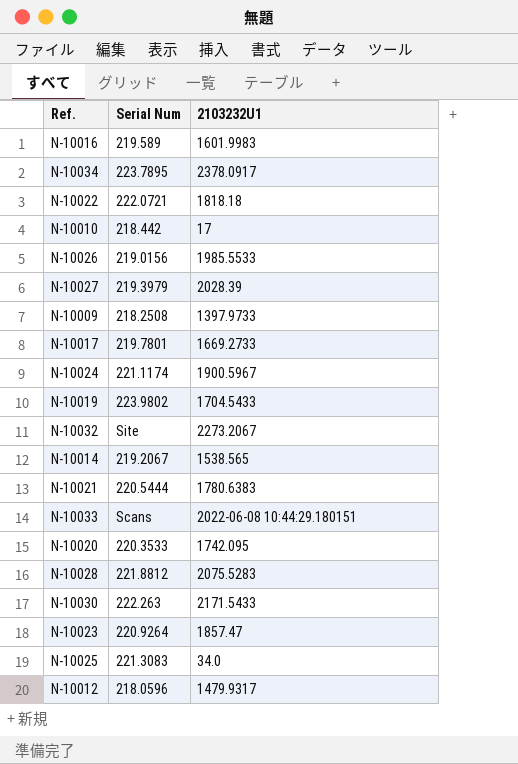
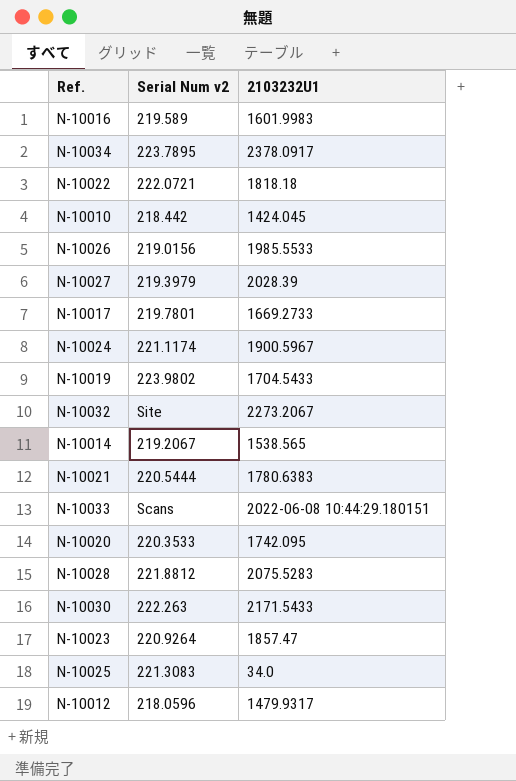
column name: Serial Num -> Serial Num v2
row N-10009: 218.2508 | 1397.9733 -> none
N-10010 | 2103232U1: 17 -> 1424.045

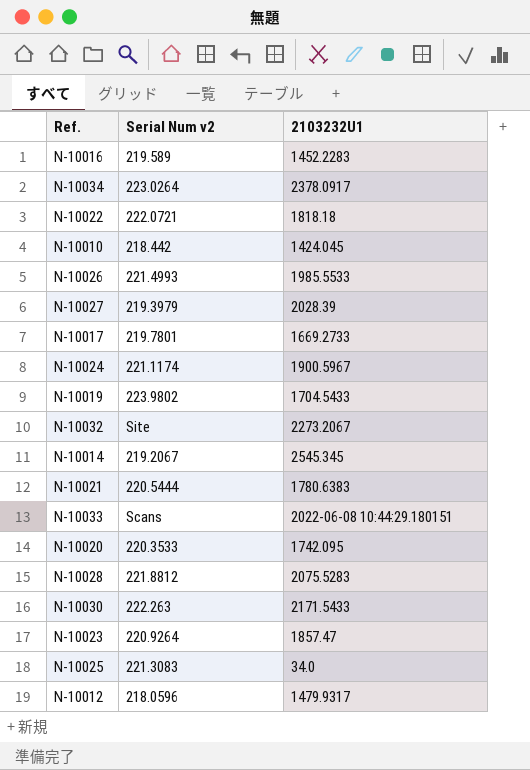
N-10016 | 2103232U1: 1601.9983 -> 1452.2283
N-10034 | Serial Num v2: 223.7895 -> 223.0264
N-10026 | Serial Num v2: 219.0156 -> 221.4993
N-10014 | 2103232U1: 1538.565 -> 2545.345

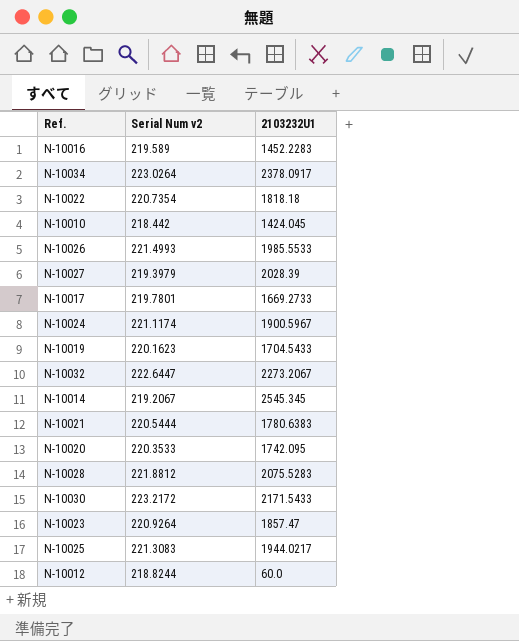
row N-10033: Scans | 2022-06-08 10:44:29.180151 -> none
N-10022 | Serial Num v2: 222.0721 -> 220.7354
N-10019 | Serial Num v2: 223.9802 -> 220.1623
N-10032 | Serial Num v2: Site -> 222.6447
N-10030 | Serial Num v2: 222.263 -> 223.2172
N-10025 | 2103232U1: 34.0 -> 1944.0217
N-10012 | Serial Num v2: 218.0596 -> 218.8244
N-10012 | 2103232U1: 1479.9317 -> 60.0

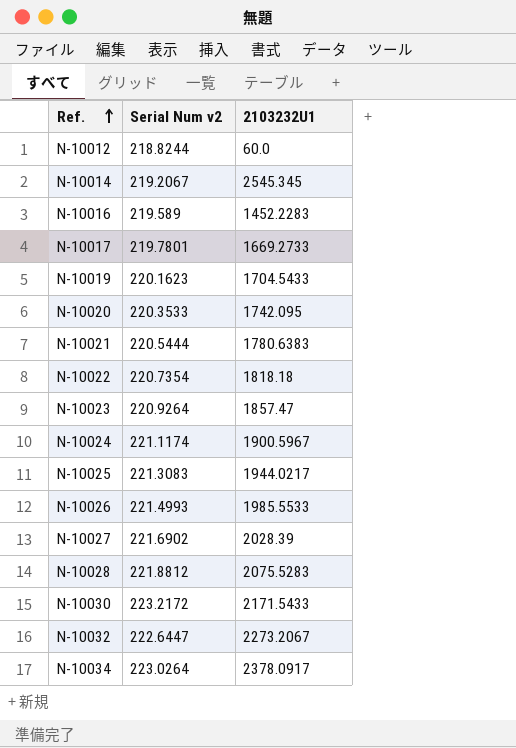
row order: none -> Ref. ascending
row N-10010: 218.442 | 1424.045 -> none
N-10027 | Serial Num v2: 219.3979 -> 221.6902

